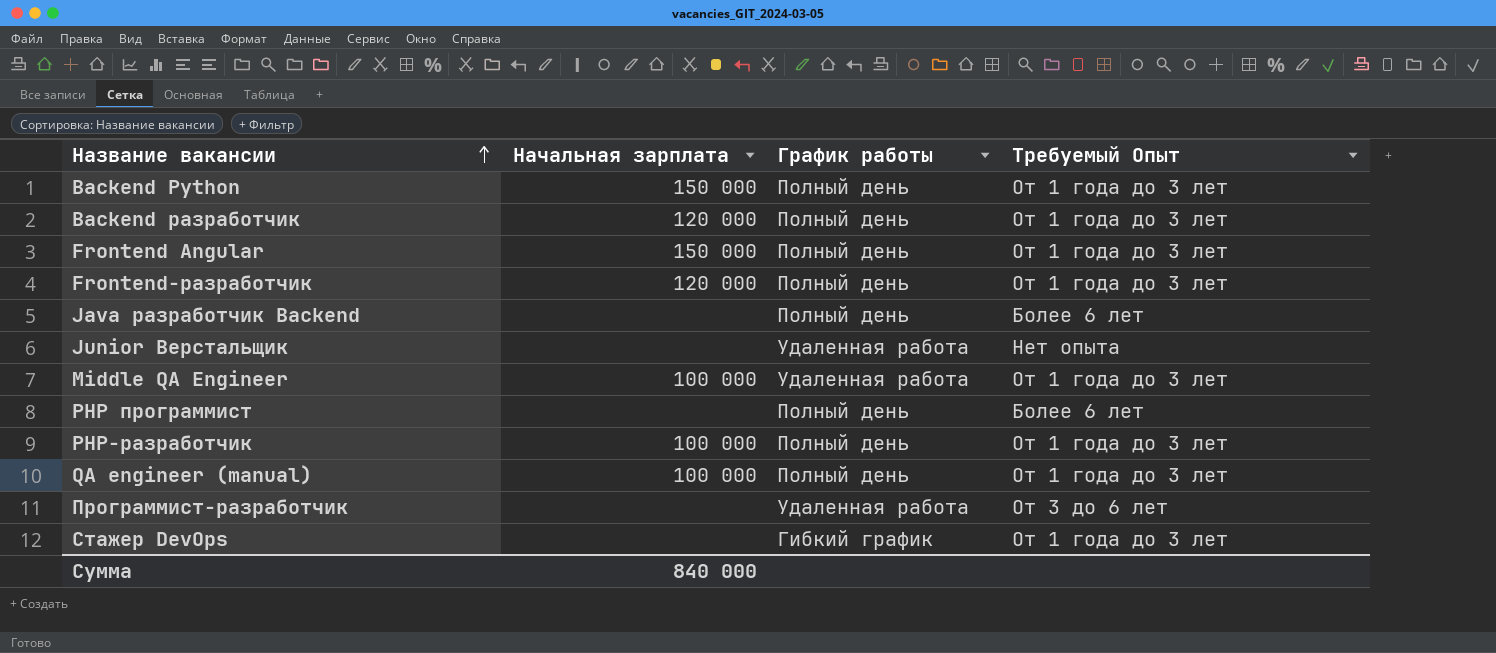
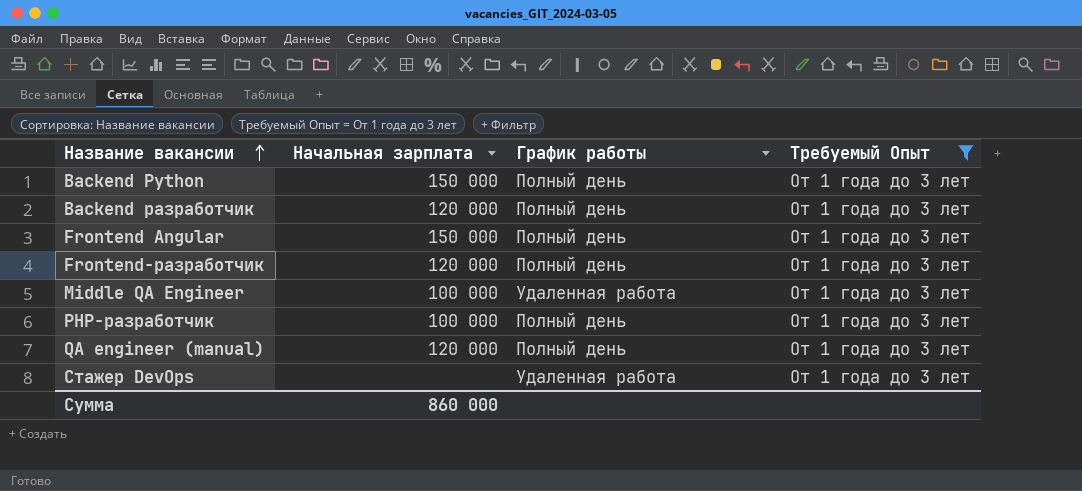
filter: none -> Требуемый Опыт = От 1 года до 3 лет
QA engineer (manual) | Начальная зарплата: 100 000 -> 120 000
Стажер DevOps | График работы: Гибкий график -> Удаленная работа
Сумма | Начальная зарплата: 840 000 -> 860 000

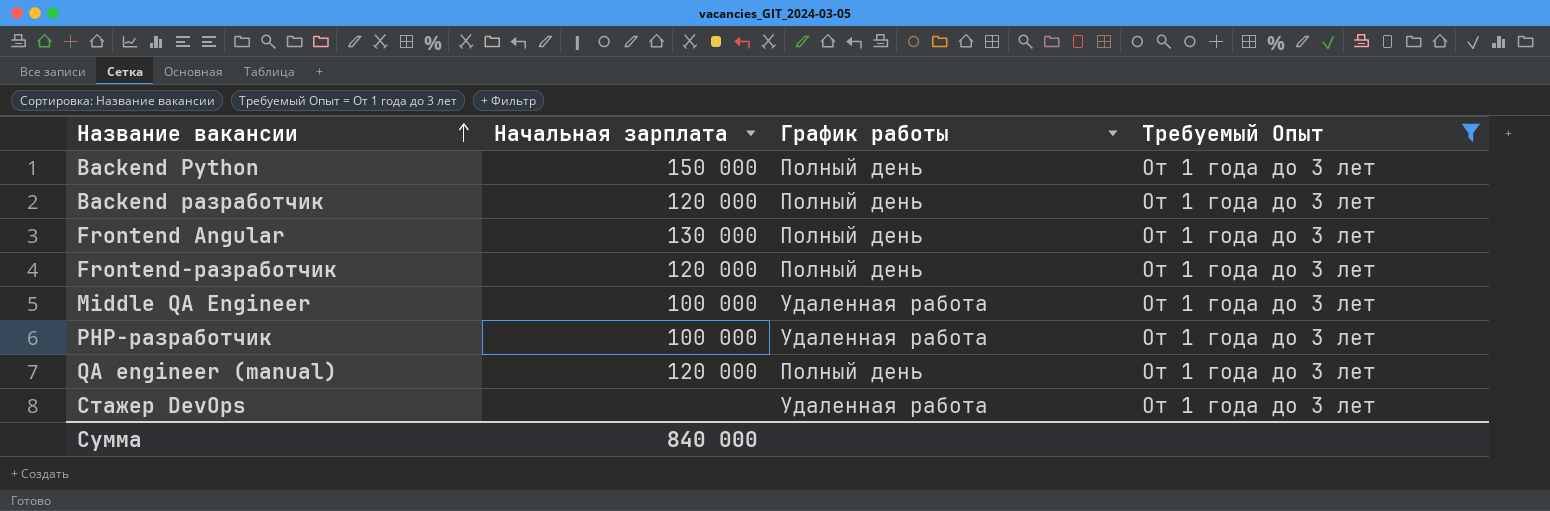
Frontend Angular | Начальная зарплата: 150 000 -> 130 000
PHP-разработчик | График работы: Полный день -> Удаленная работа
Сумма | Начальная зарплата: 860 000 -> 840 000

